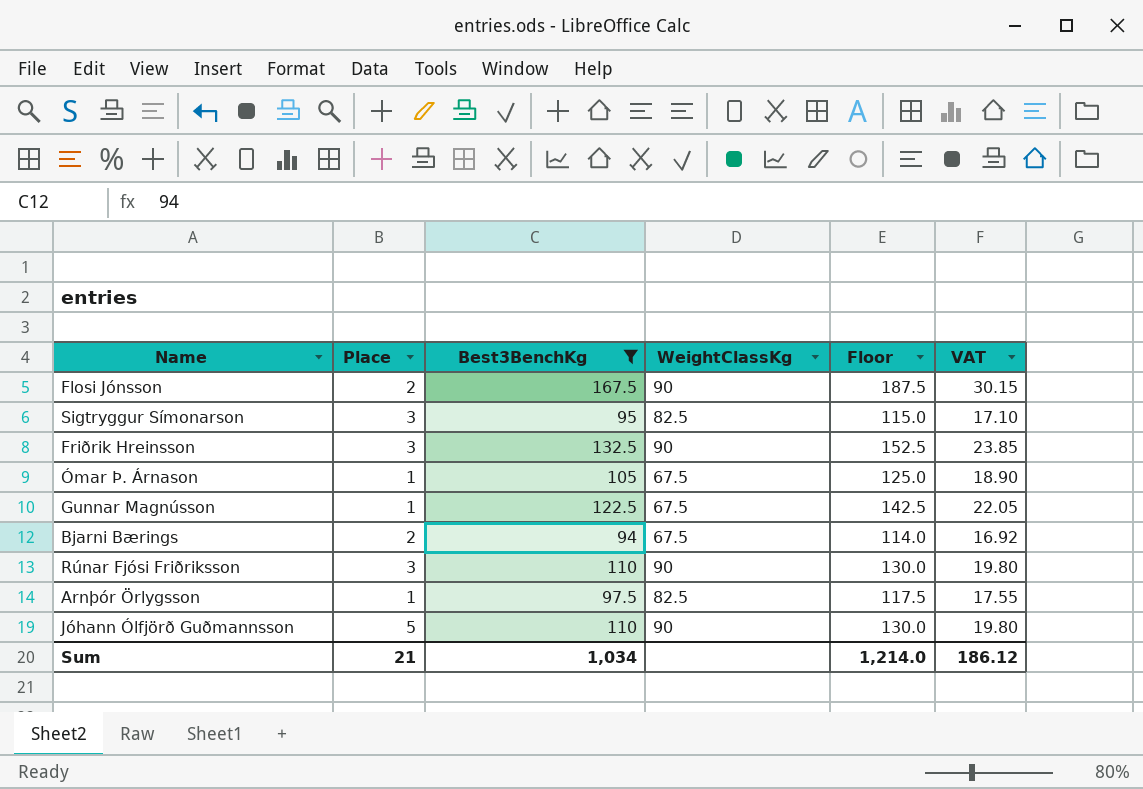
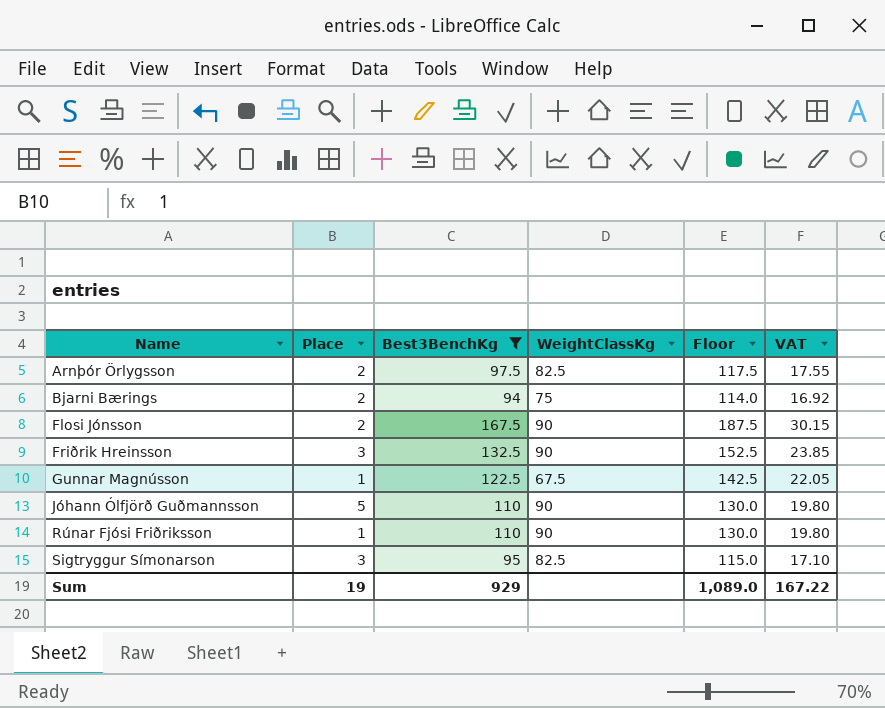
row order: none -> Name ascending
row Ómar Þ. Árnason: 1 | 105 | 67.5 | 125.0 | 18.90 -> none
Arnþór Örlygsson | Place: 1 -> 2
Bjarni Bærings | WeightClassKg: 67.5 -> 75
Rúnar Fjósi Friðriksson | Place: 3 -> 1
Sum | Place: 21 -> 19
Sum | Best3BenchKg: 1,034 -> 929
Sum | Floor: 1,214.0 -> 1,089.0
Sum | VAT: 186.12 -> 167.22

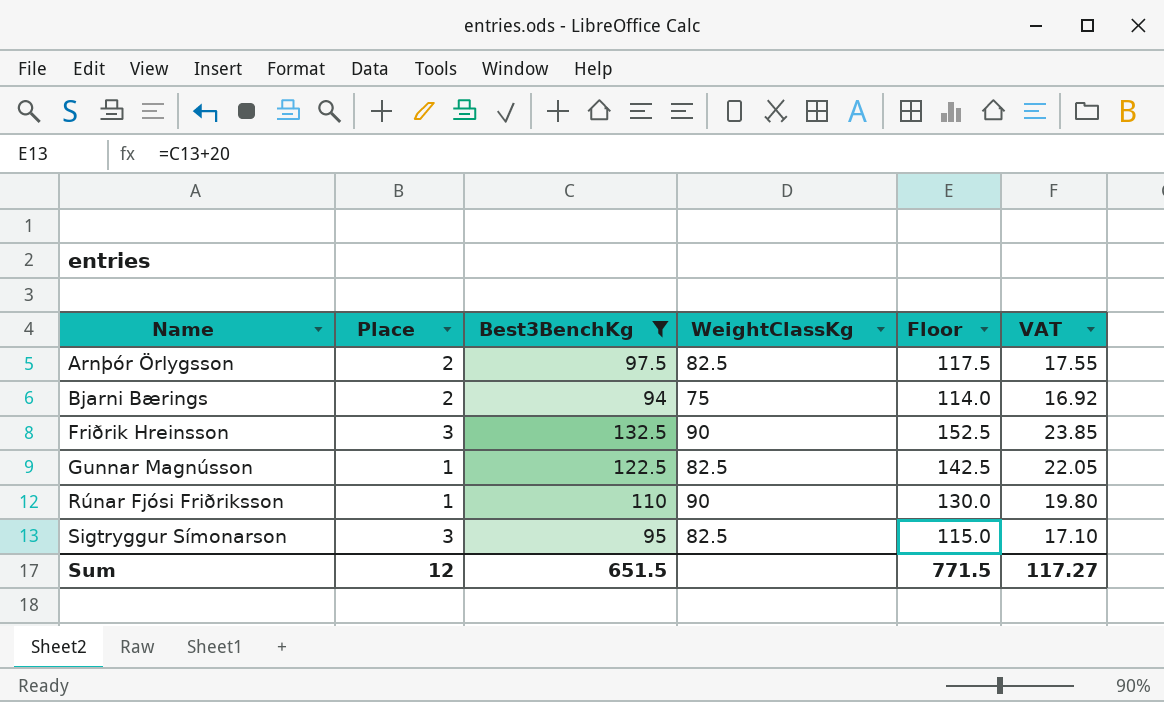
row Flosi Jónsson: 2 | 167.5 | 90 | 187.5 | 30.15 -> none
row Jóhann Ólfjörð Guðmannsson: 5 | 110 | 90 | 130.0 | 19.80 -> none
Gunnar Magnússon | WeightClassKg: 67.5 -> 82.5
Sum | Place: 19 -> 12
Sum | Best3BenchKg: 929 -> 651.5
Sum | Floor: 1,089.0 -> 771.5
Sum | VAT: 167.22 -> 117.27

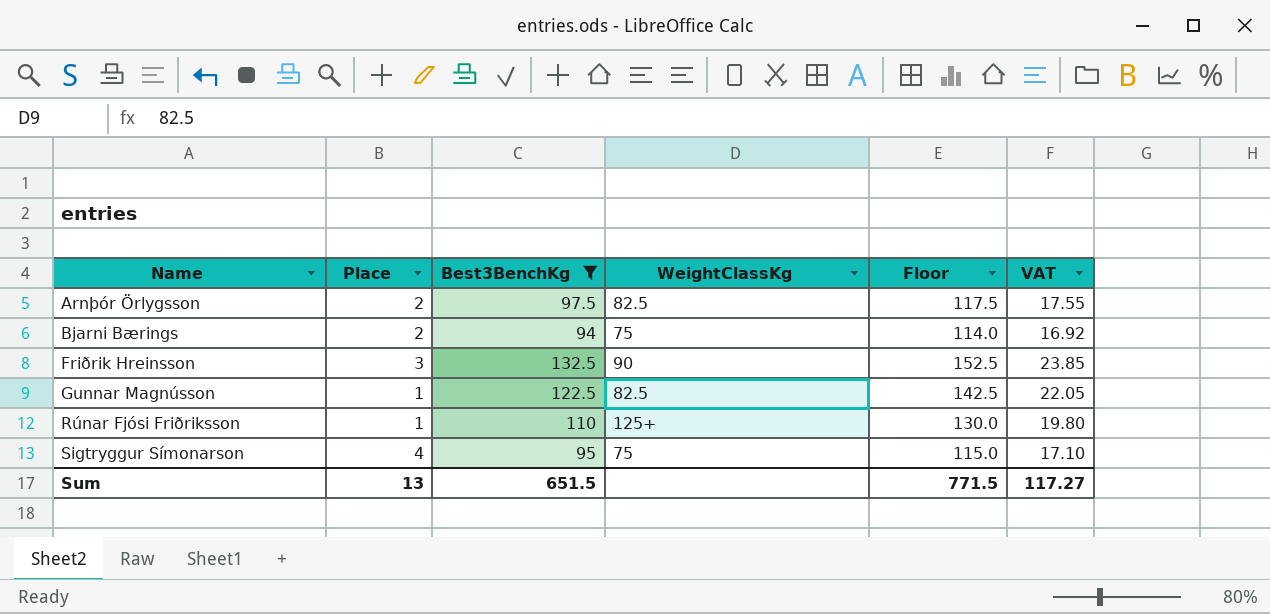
Rúnar Fjósi Friðriksson | WeightClassKg: 90 -> 125+
Sigtryggur Símonarson | Place: 3 -> 4
Sigtryggur Símonarson | WeightClassKg: 82.5 -> 75
Sum | Place: 12 -> 13

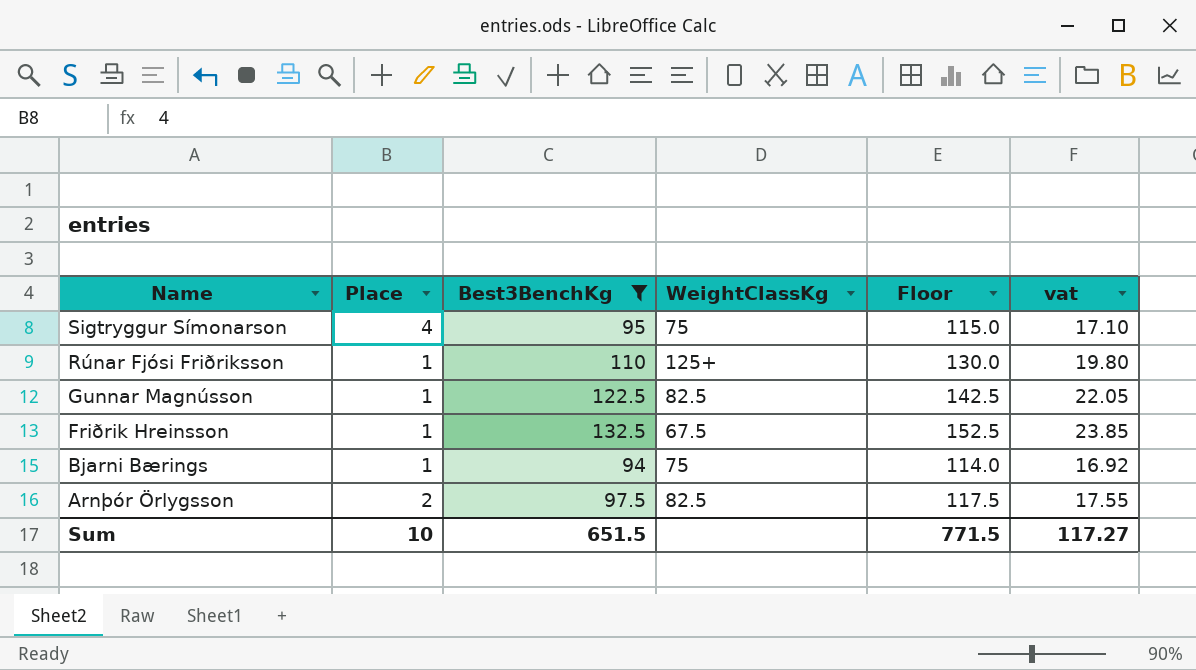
row order: Name ascending -> Name descending
column name: VAT -> vat
Friðrik Hreinsson | Place: 3 -> 1
Friðrik Hreinsson | WeightClassKg: 90 -> 67.5
Bjarni Bærings | Place: 2 -> 1
Sum | Place: 13 -> 10

